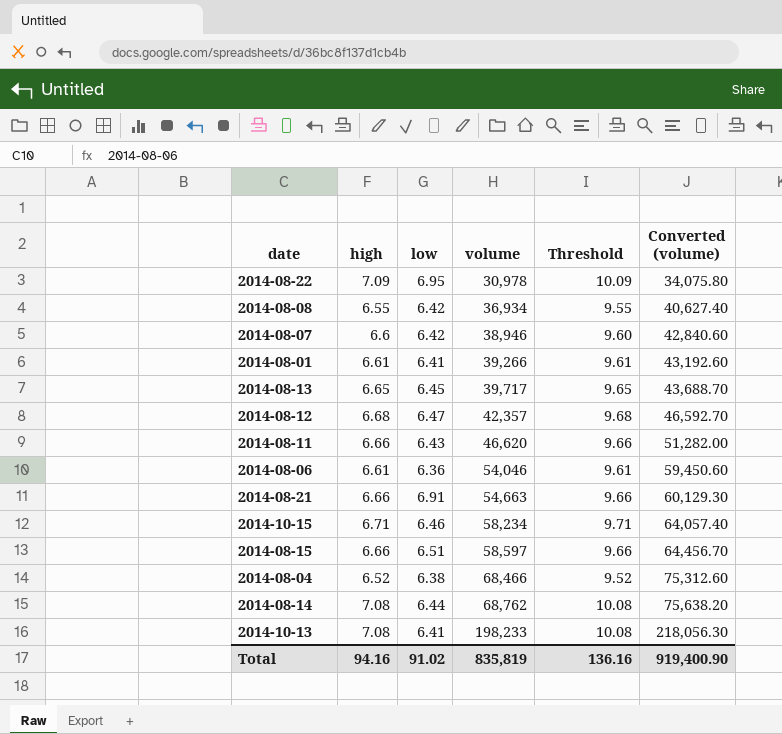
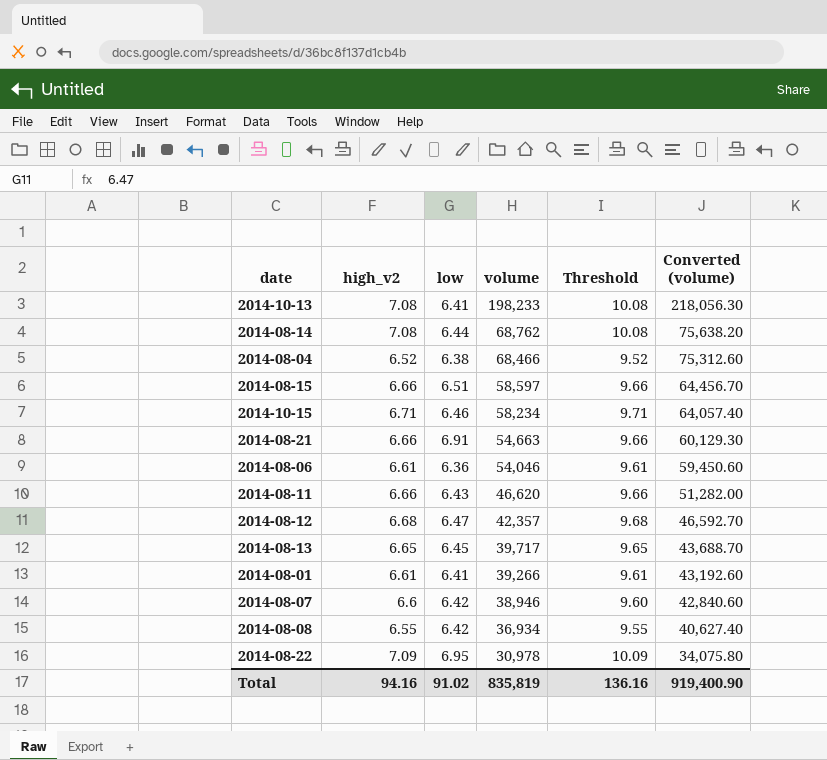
row order: volume ascending -> volume descending
column name: high -> high_v2

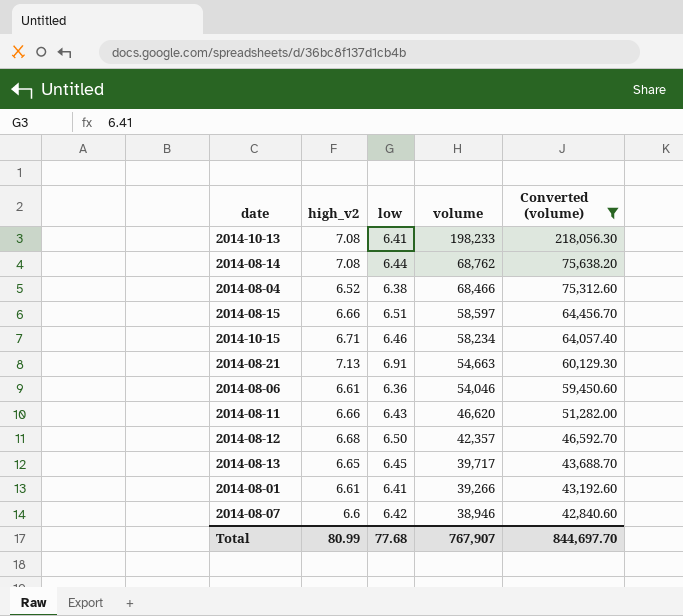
filter: none -> Converted (volume) >= 42,840.60
column Threshold | formula: [high_v2] + 3 -> none
2014-08-21 | high_v2: 6.66 -> 7.13
2014-08-12 | low: 6.47 -> 6.50
Total | high_v2: 94.16 -> 80.99
Total | low: 91.02 -> 77.68
Total | volume: 835,819 -> 767,907
Total | Converted (volume): 919,400.90 -> 844,697.70

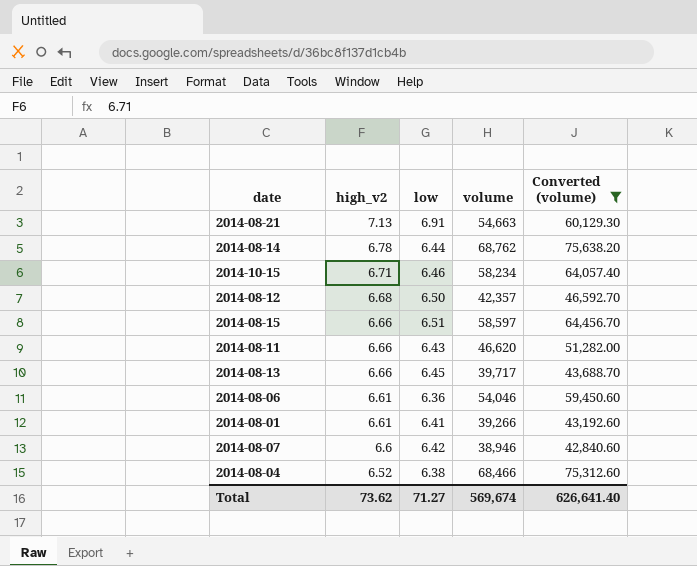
row order: volume descending -> high_v2 descending
row 2014-10-13: 7.08 | 6.41 | 198,233 | 218,056.30 -> none
2014-08-14 | high_v2: 7.08 -> 6.78
2014-08-13 | high_v2: 6.65 -> 6.66
Total | high_v2: 80.99 -> 73.62
Total | low: 77.68 -> 71.27
Total | volume: 767,907 -> 569,674
Total | Converted (volume): 844,697.70 -> 626,641.40

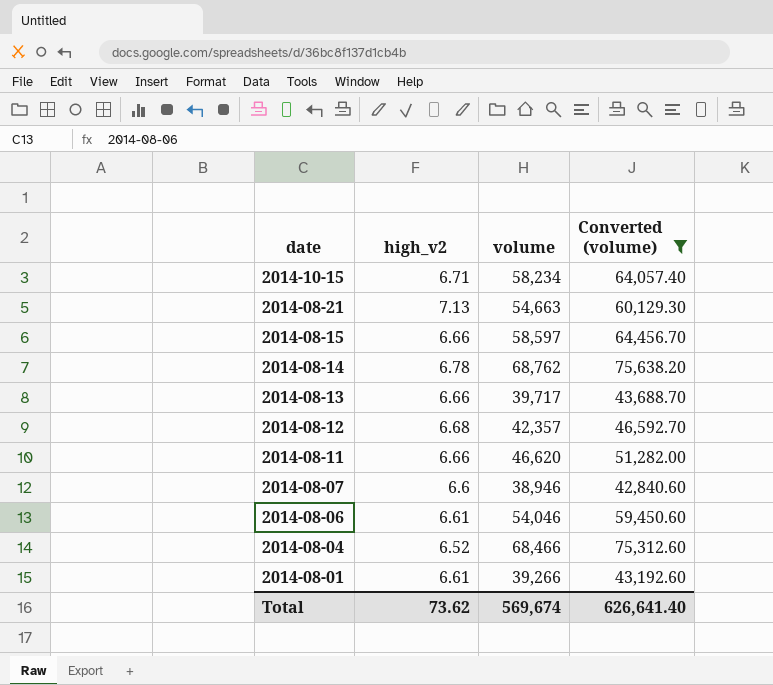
row order: high_v2 descending -> date descending
column low | position: 3 -> none

